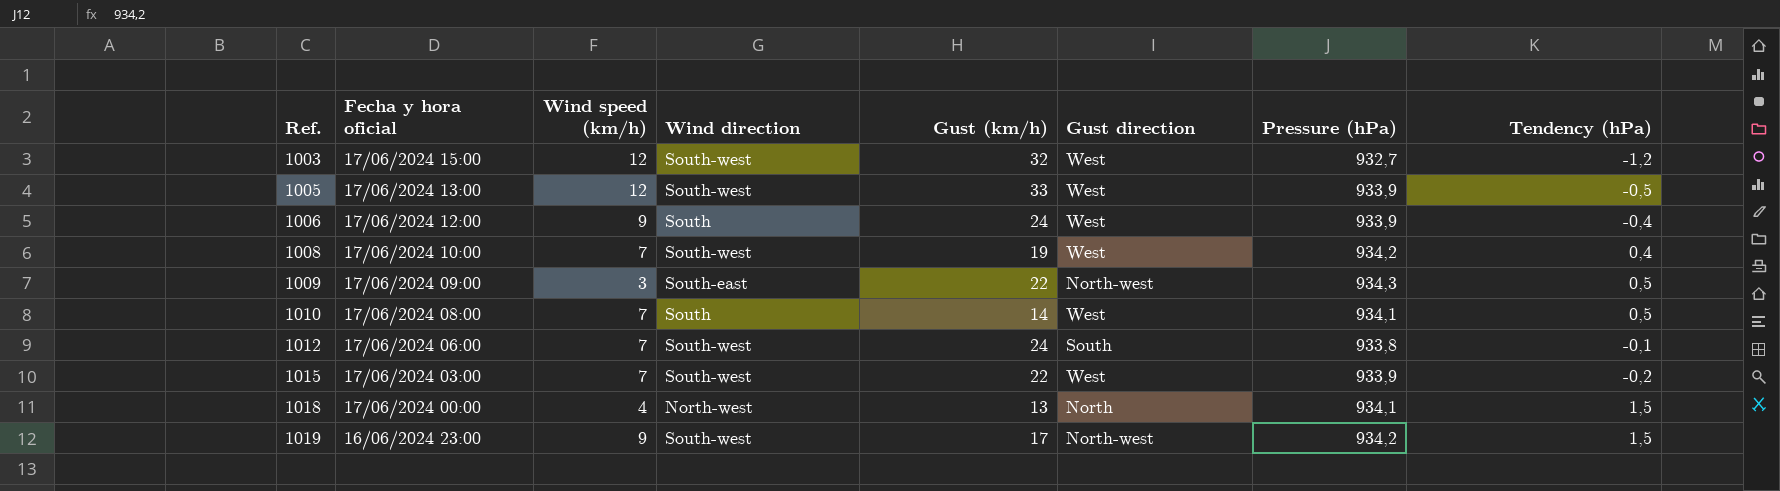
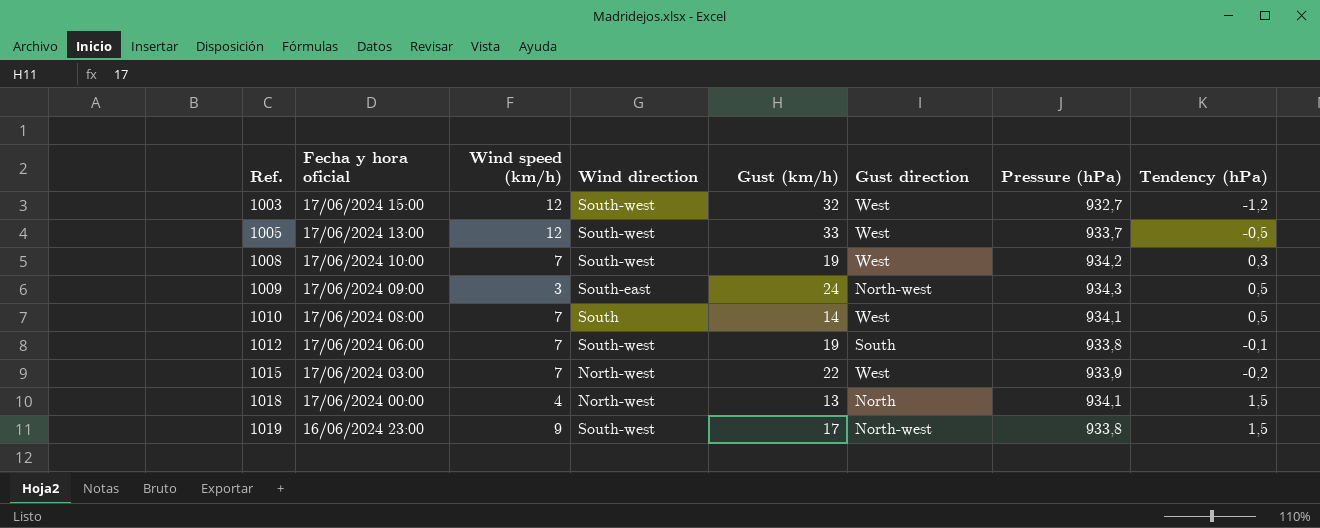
row 1006: 17/06/2024 12:00 | 9 | South | 24 | West | 933,9 | -0,4 -> none
1005 | Pressure (hPa): 933,9 -> 933,7
1008 | Tendency (hPa): 0,4 -> 0,3
1009 | Gust (km/h): 22 -> 24
1012 | Gust (km/h): 24 -> 19
1015 | Wind direction: South-west -> North-west
1019 | Pressure (hPa): 934,2 -> 933,8

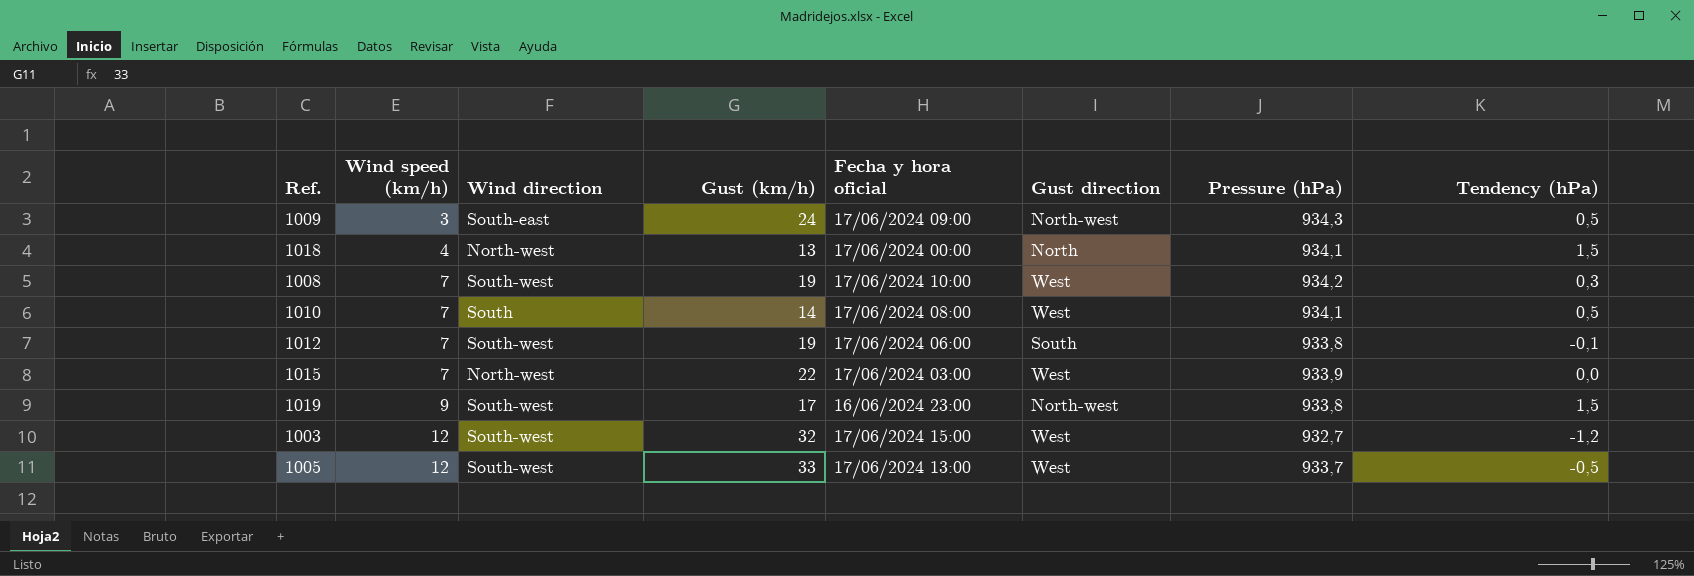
row order: Ref. ascending -> Wind speed (km/h) ascending
column Fecha y hora oficial | position: 2 -> 5
1015 | Tendency (hPa): -0,2 -> 0,0

